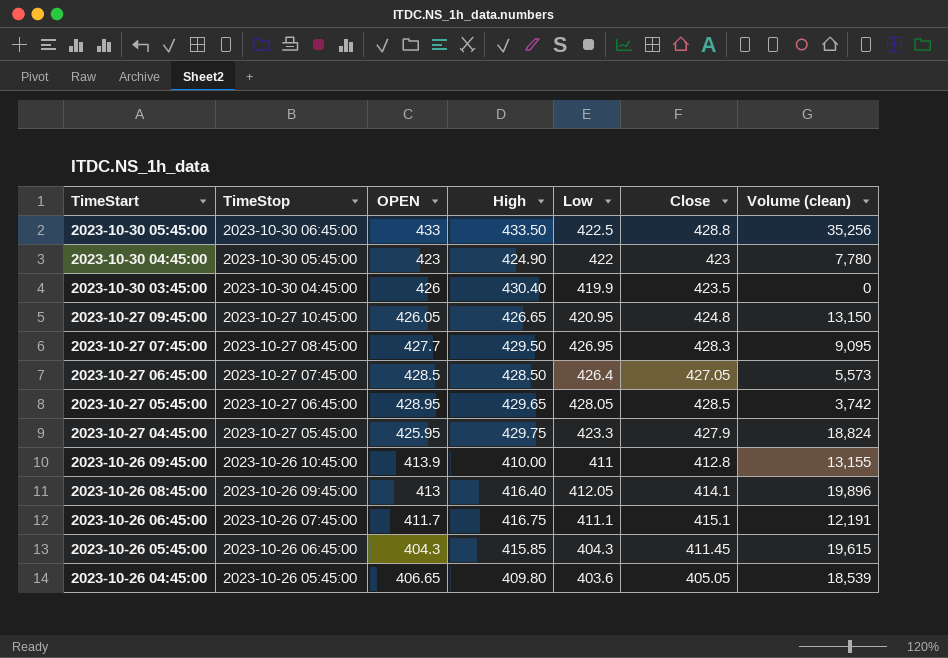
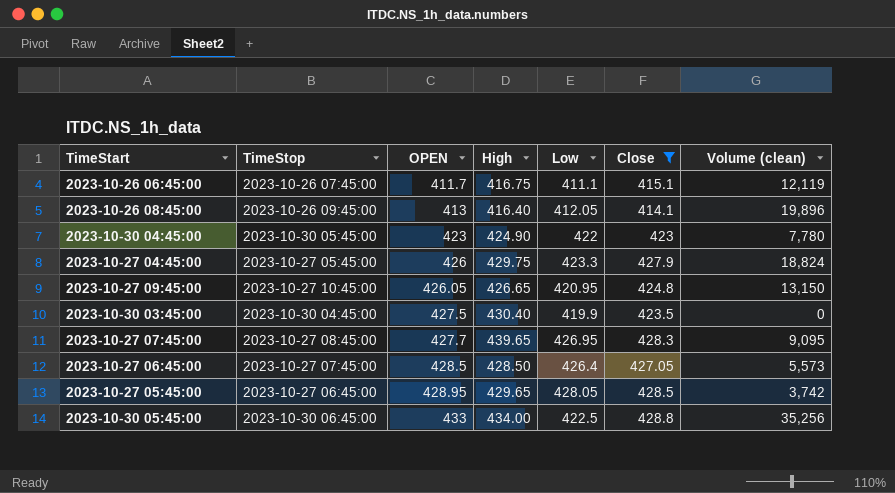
filter: none -> Close >= 414.1
row order: TimeStart descending -> OPEN ascending
2023-10-26 06:45:00 | Volume (clean): 12,191 -> 12,119
2023-10-27 04:45:00 | OPEN: 425.95 -> 426
2023-10-30 03:45:00 | OPEN: 426 -> 427.5
2023-10-27 07:45:00 | High: 429.50 -> 439.65
2023-10-30 05:45:00 | High: 433.50 -> 434.00

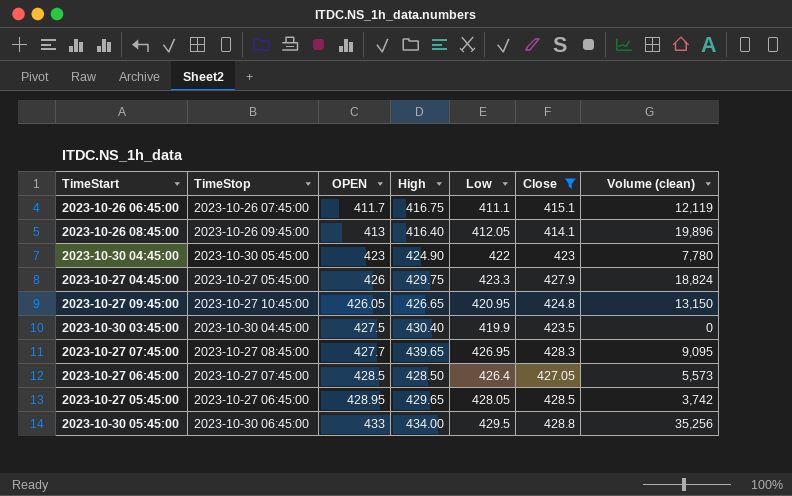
2023-10-30 05:45:00 | Low: 422.5 -> 429.5

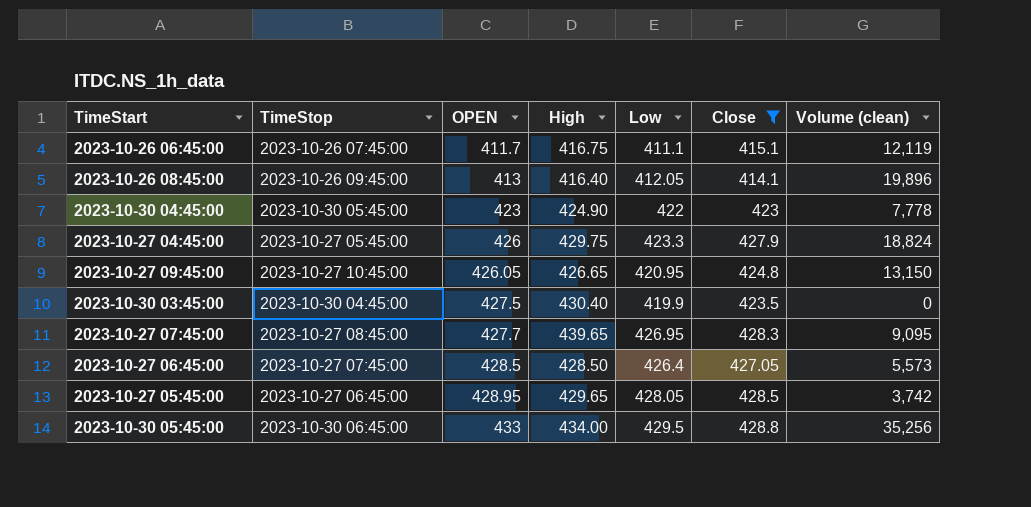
2023-10-30 04:45:00 | Volume (clean): 7,780 -> 7,778

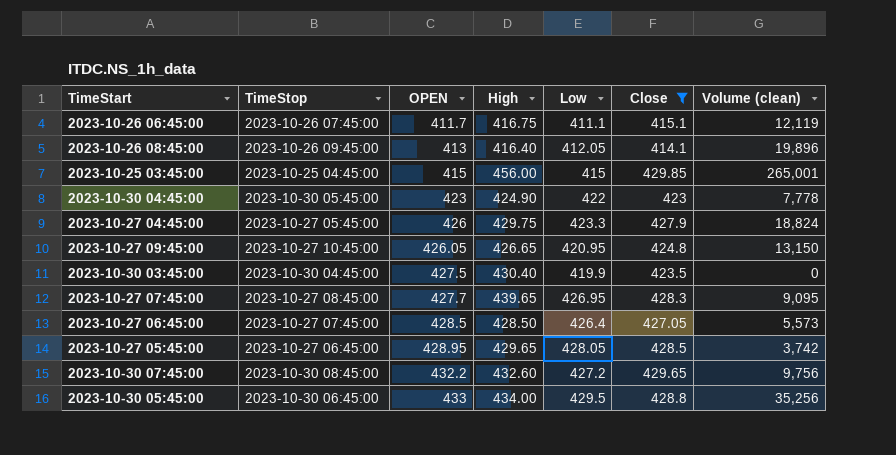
row 2023-10-25 03:45:00: none -> 2023-10-25 04:45:00 | 415 | 456.00 | 415 | 429.85 | 265,001
row 2023-10-30 07:45:00: none -> 2023-10-30 08:45:00 | 432.2 | 432.60 | 427.2 | 429.65 | 9,756

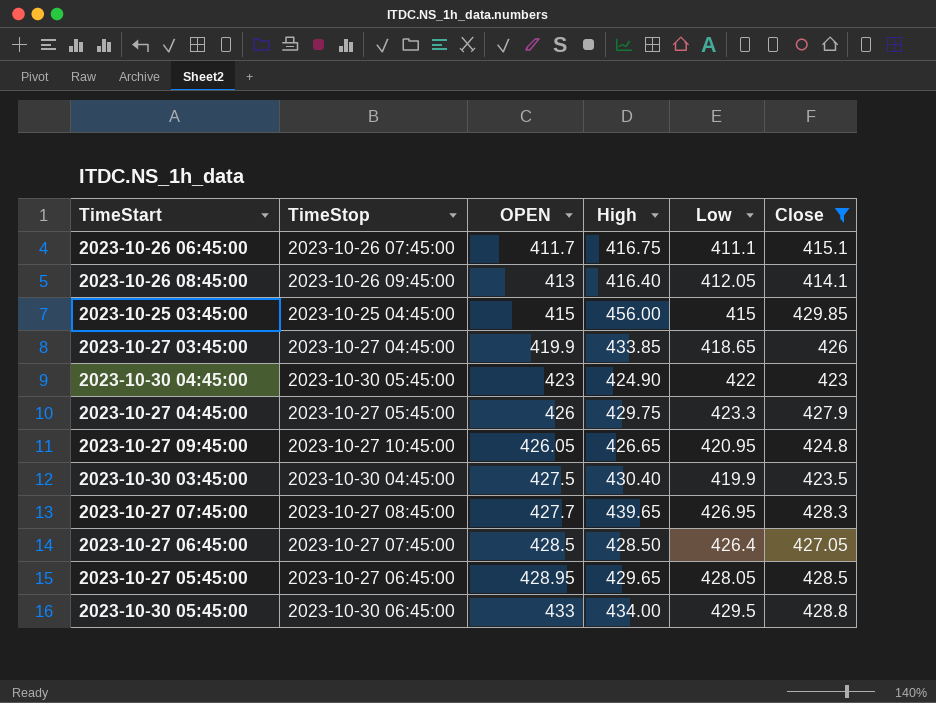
column Volume (clean) | position: 7 -> none
row 2023-10-30 07:45:00: 2023-10-30 08:45:00 | 432.2 | 432.60 | 427.2 | 429.65 | 9,756 -> none
row 2023-10-27 03:45:00: none -> 2023-10-27 04:45:00 | 419.9 | 433.85 | 418.65 | 426

